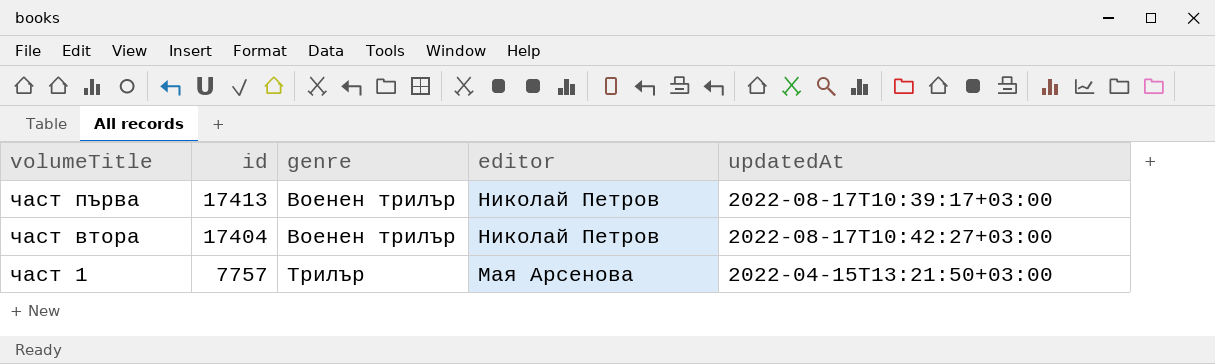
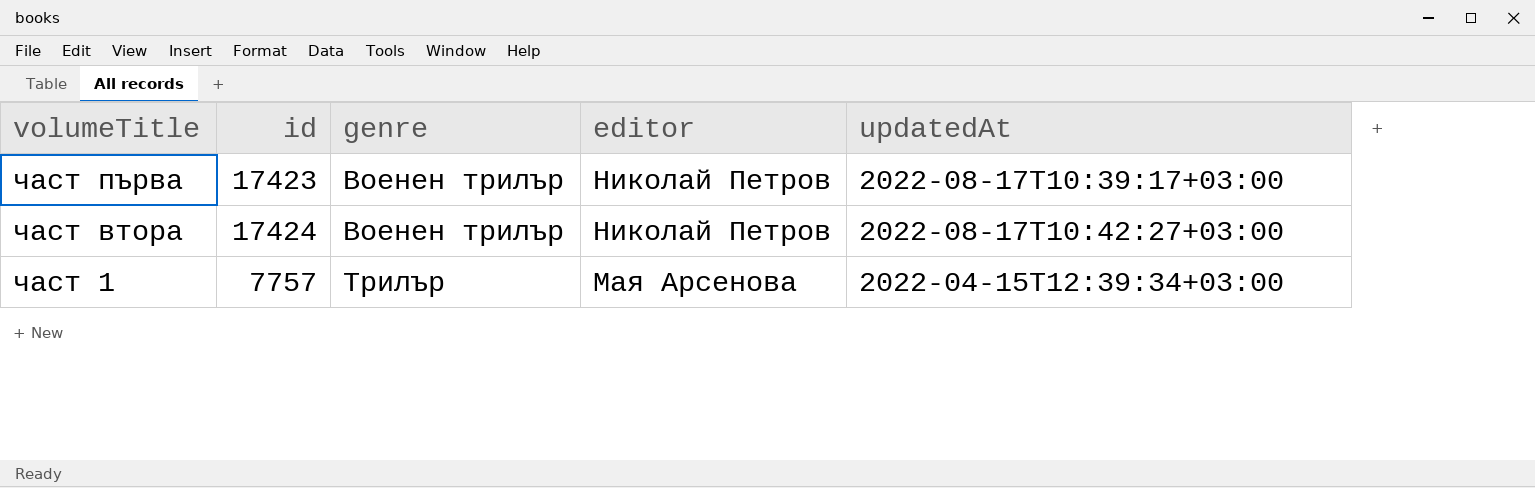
част първа | id: 17413 -> 17423
част втора | id: 17404 -> 17424
част 1 | updatedAt: 2022-04-15T13:21:50+03:00 -> 2022-04-15T12:39:34+03:00

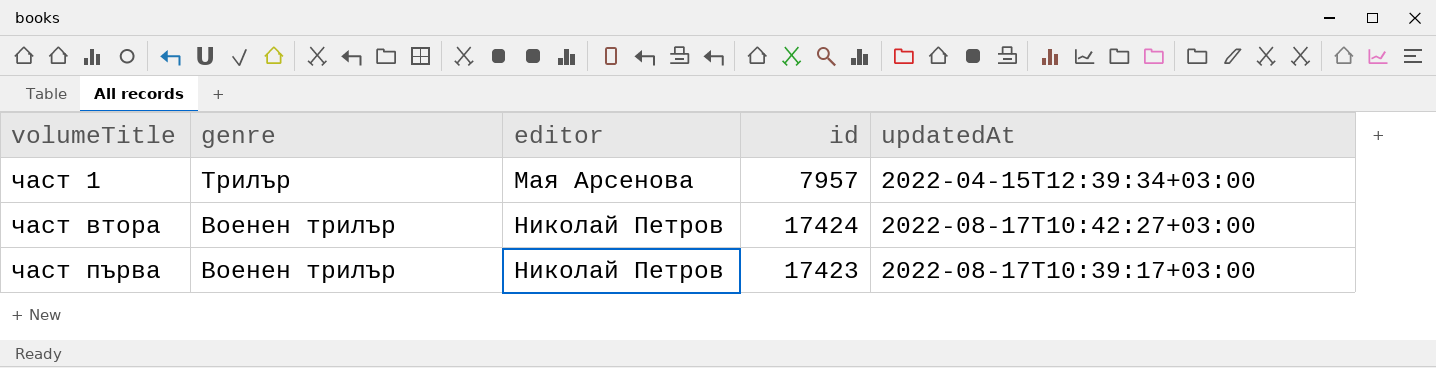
row order: volumeTitle descending -> volumeTitle ascending
column id | position: 2 -> 4
част 1 | id: 7757 -> 7957

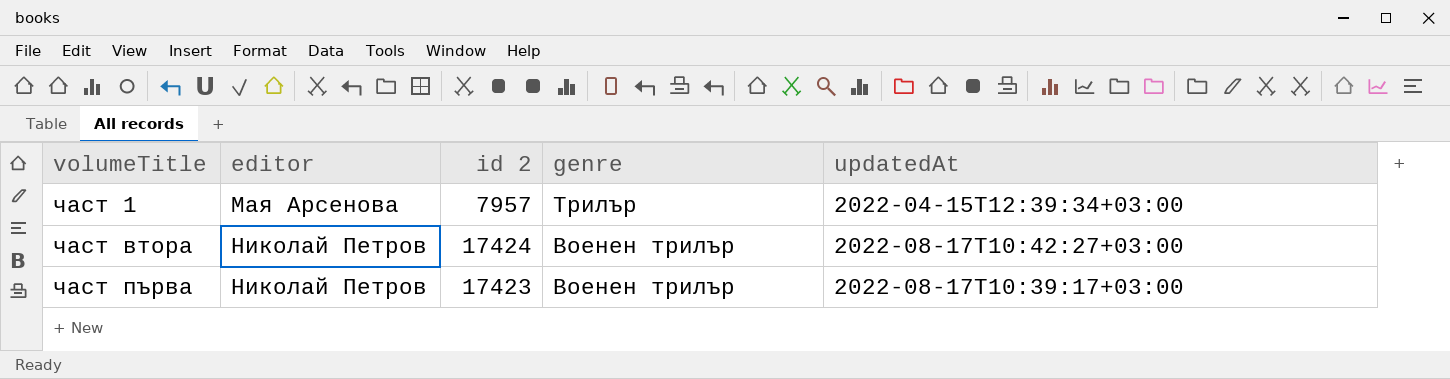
column name: id -> id 2
column genre | position: 2 -> 4

